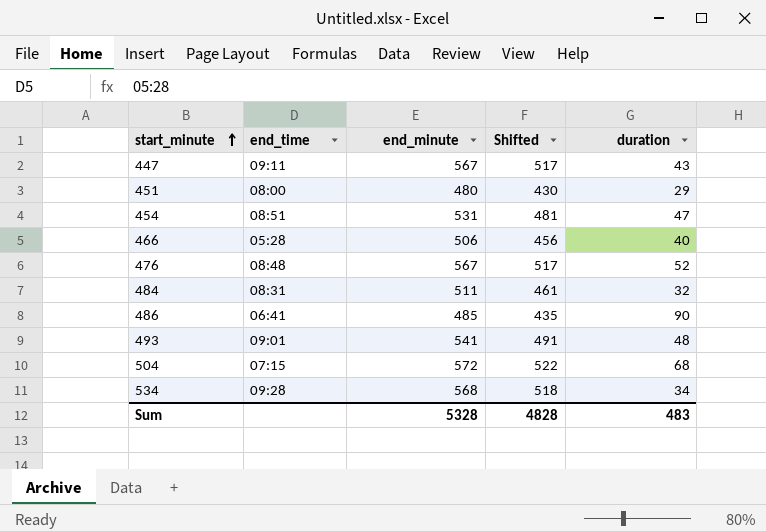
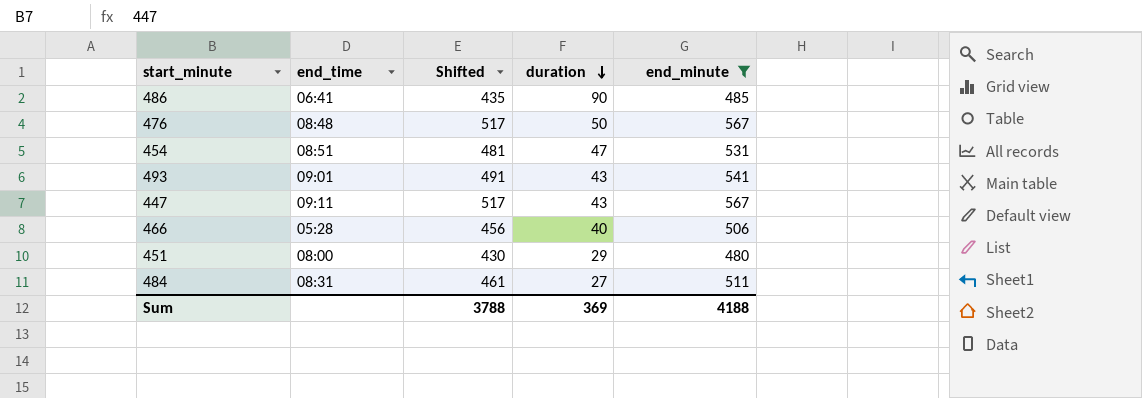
filter: none -> end_minute <= 567
row order: start_minute ascending -> duration descending
column end_minute | position: 3 -> 5
476 | duration: 52 -> 50
493 | duration: 48 -> 43
484 | duration: 32 -> 27
Sum | Shifted: 4828 -> 3788
Sum | duration: 483 -> 369
Sum | end_minute: 5328 -> 4188

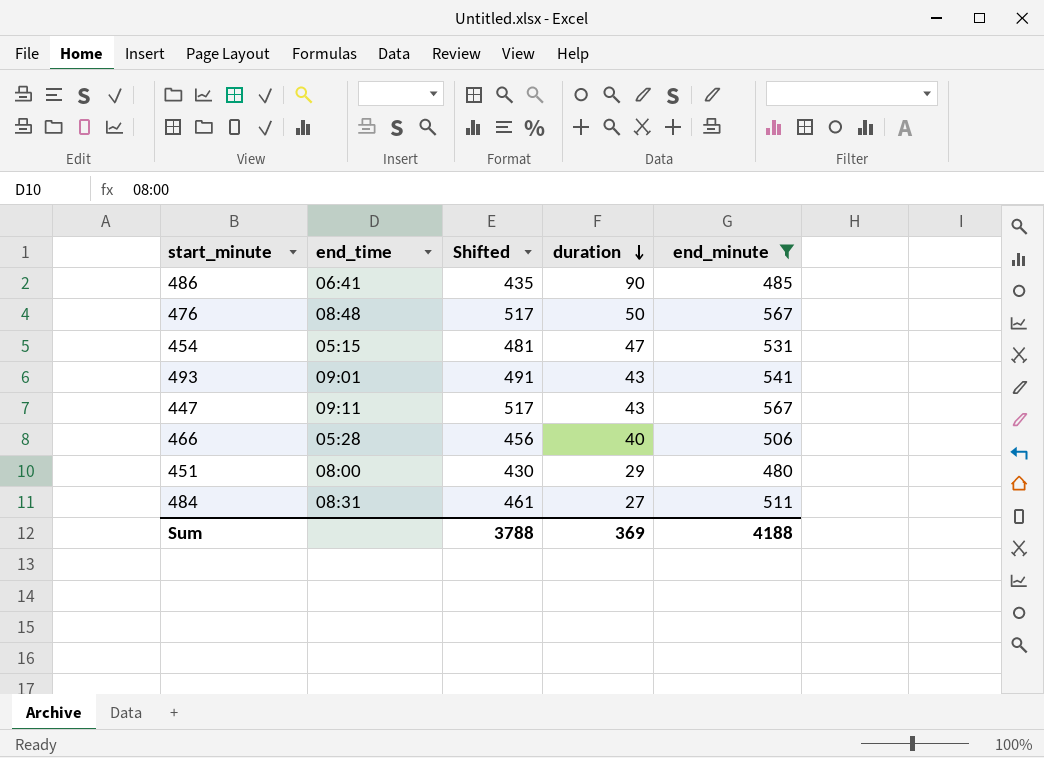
454 | end_time: 08:51 -> 05:15

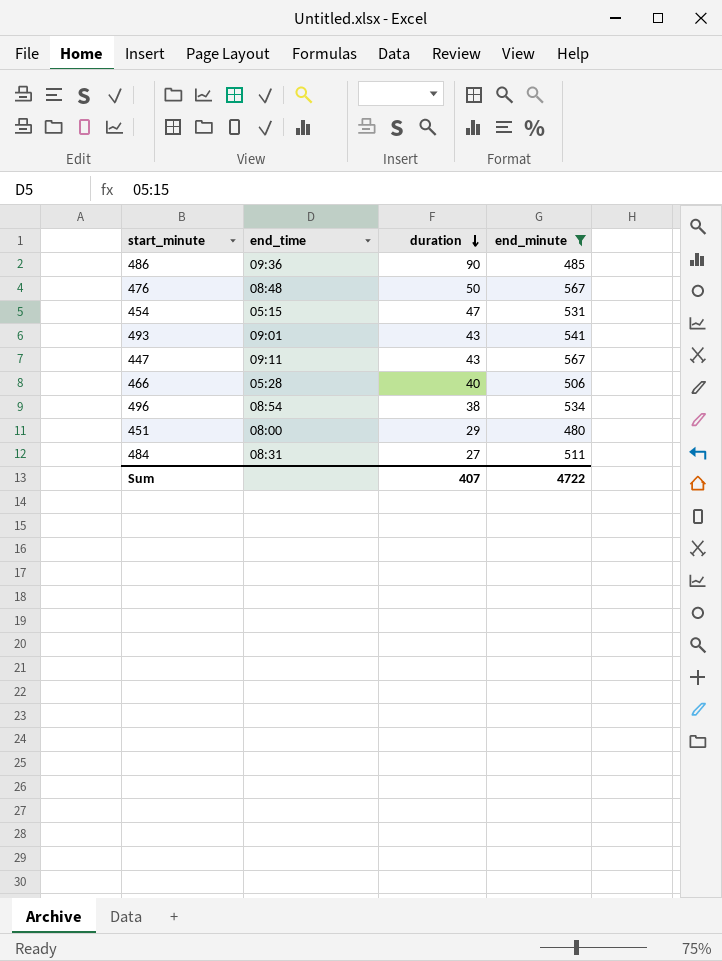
column Shifted | formula: [end_minute] - 50 -> none
486 | end_time: 06:41 -> 09:36
row 496: none -> 08:54 | 38 | 534
Sum | duration: 369 -> 407
Sum | end_minute: 4188 -> 4722

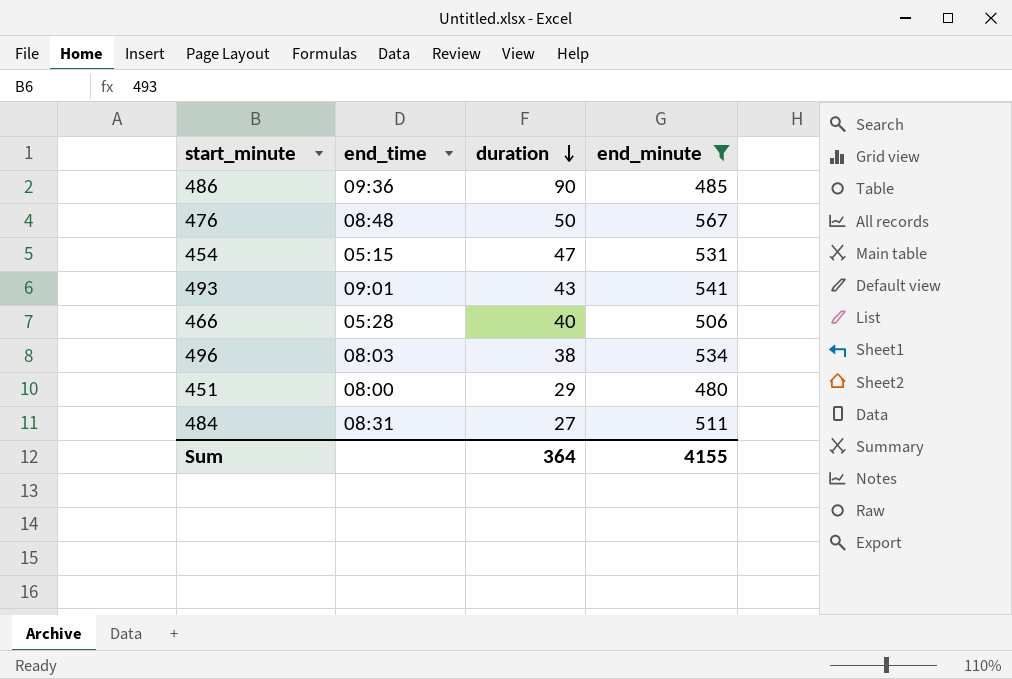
row 447: 09:11 | 43 | 567 -> none
496 | end_time: 08:54 -> 08:03
Sum | duration: 407 -> 364
Sum | end_minute: 4722 -> 4155

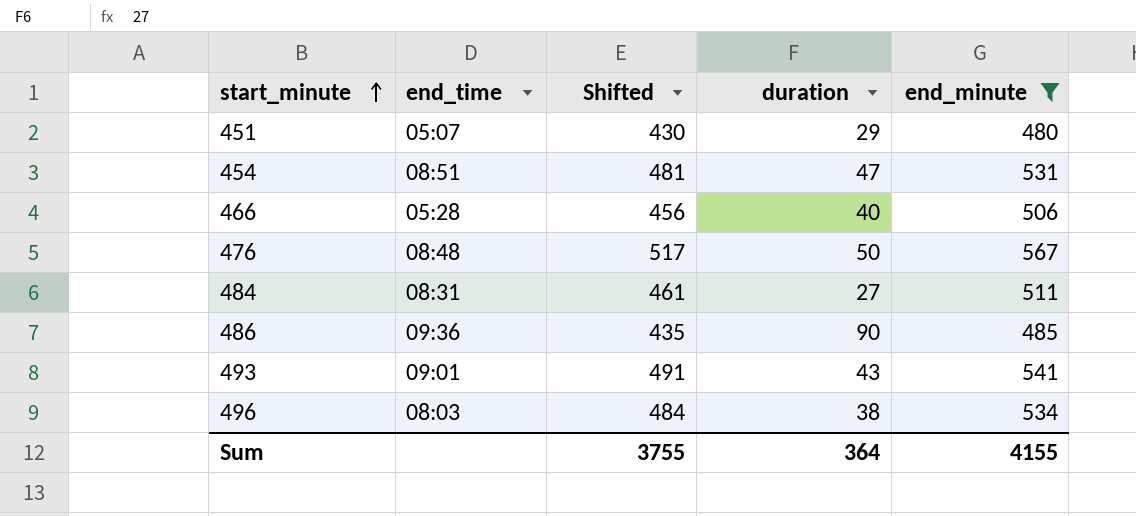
row order: duration descending -> start_minute ascending
column Shifted | formula: none -> [end_minute] - 50
451 | end_time: 08:00 -> 05:07
454 | end_time: 05:15 -> 08:51

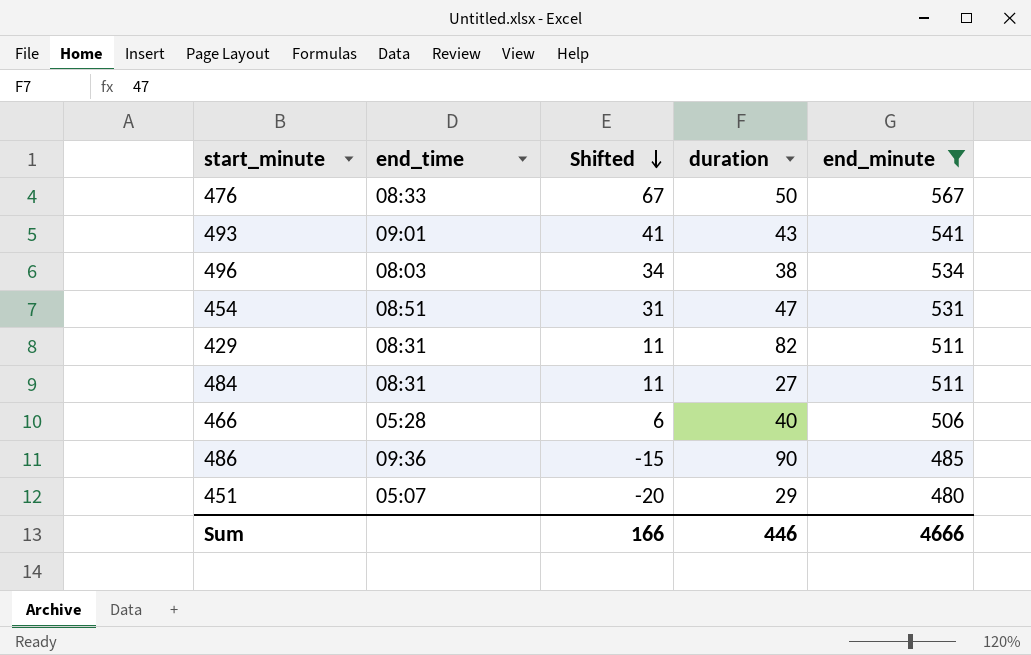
row order: start_minute ascending -> Shifted descending
column Shifted | formula: [end_minute] - 50 -> [end_minute] - 500
476 | end_time: 08:48 -> 08:33
row 429: none -> 08:31 | 11 | 82 | 511
Sum | Shifted: 3755 -> 166
Sum | duration: 364 -> 446
Sum | end_minute: 4155 -> 4666

